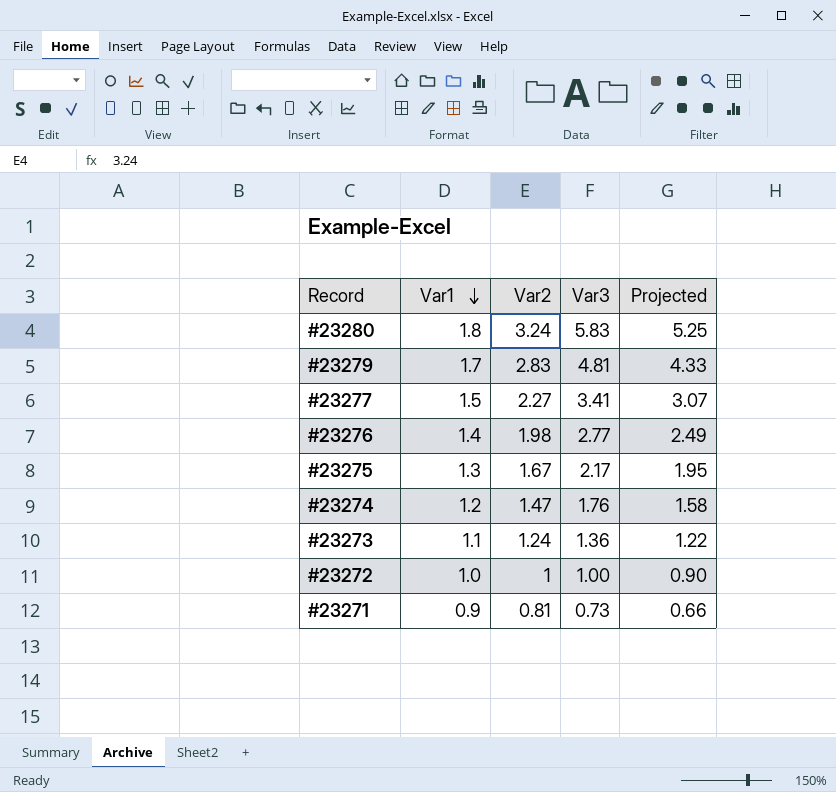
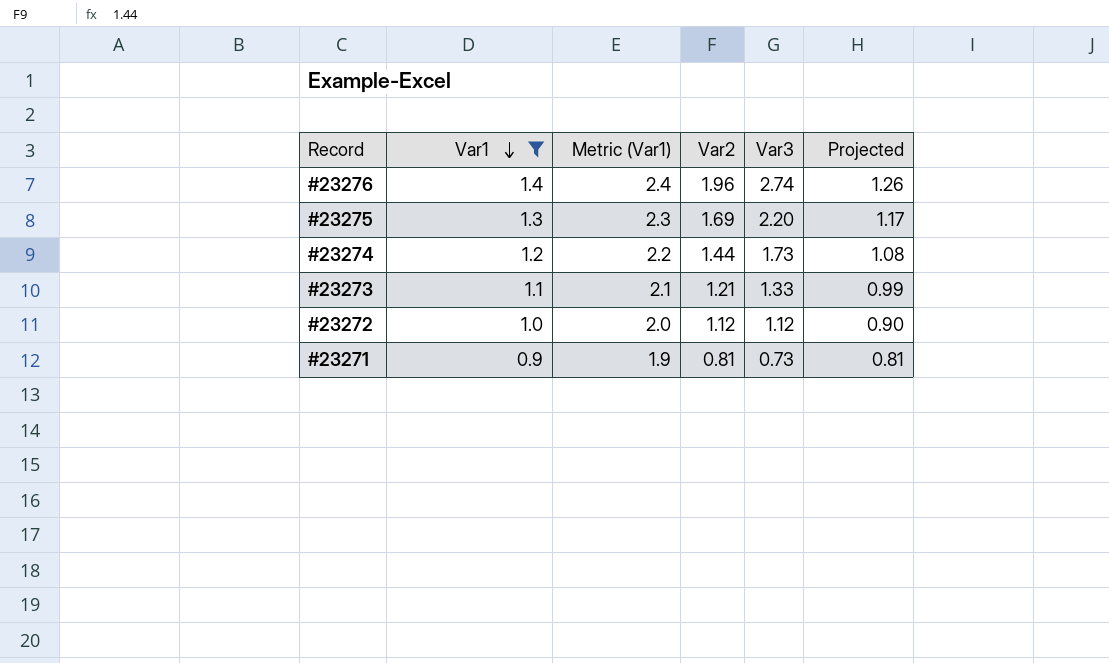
filter: none -> Var1 <= 1.4
column Metric (Var1) | formula: none -> [Var1] + 1
column Projected | formula: [Var3] * 0.9 -> [Var1] * 0.9
#23276 | Var2: 1.98 -> 1.96
#23276 | Var3: 2.77 -> 2.74
#23275 | Var2: 1.67 -> 1.69
#23275 | Var3: 2.17 -> 2.20
#23274 | Var2: 1.47 -> 1.44
#23274 | Var3: 1.76 -> 1.73
#23273 | Var2: 1.24 -> 1.21
#23273 | Var3: 1.36 -> 1.33
#23272 | Var2: 1 -> 1.12
#23272 | Var3: 1.00 -> 1.12

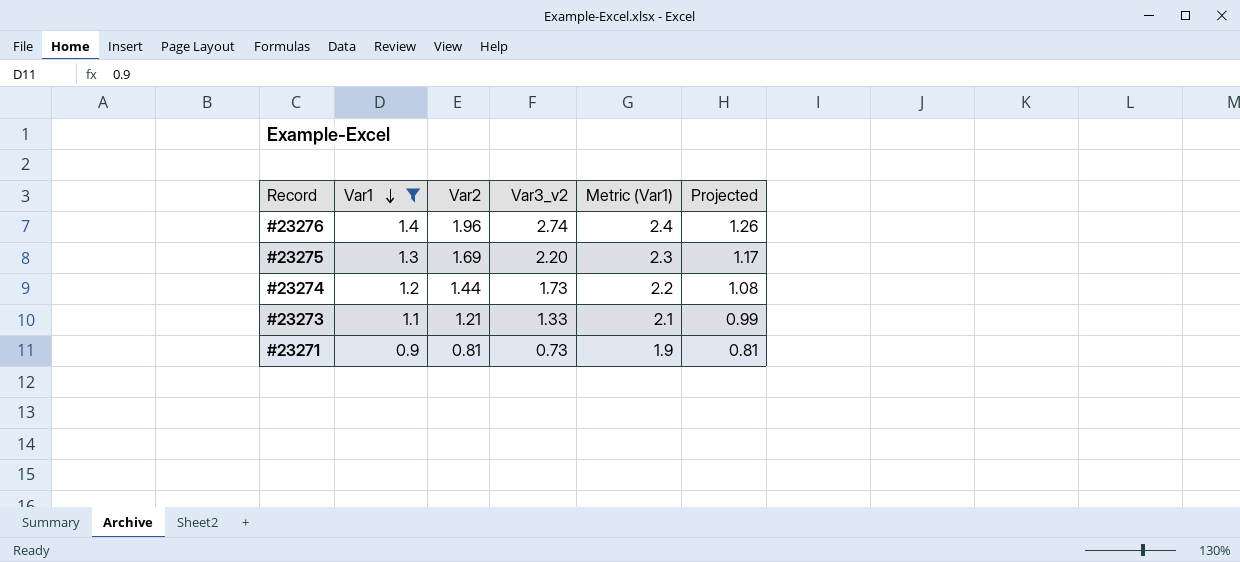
column name: Var3 -> Var3_v2
column Metric (Var1) | position: 3 -> 5
row #23272: 1.0 | 2.0 | 1.12 | 1.12 | 0.90 -> none

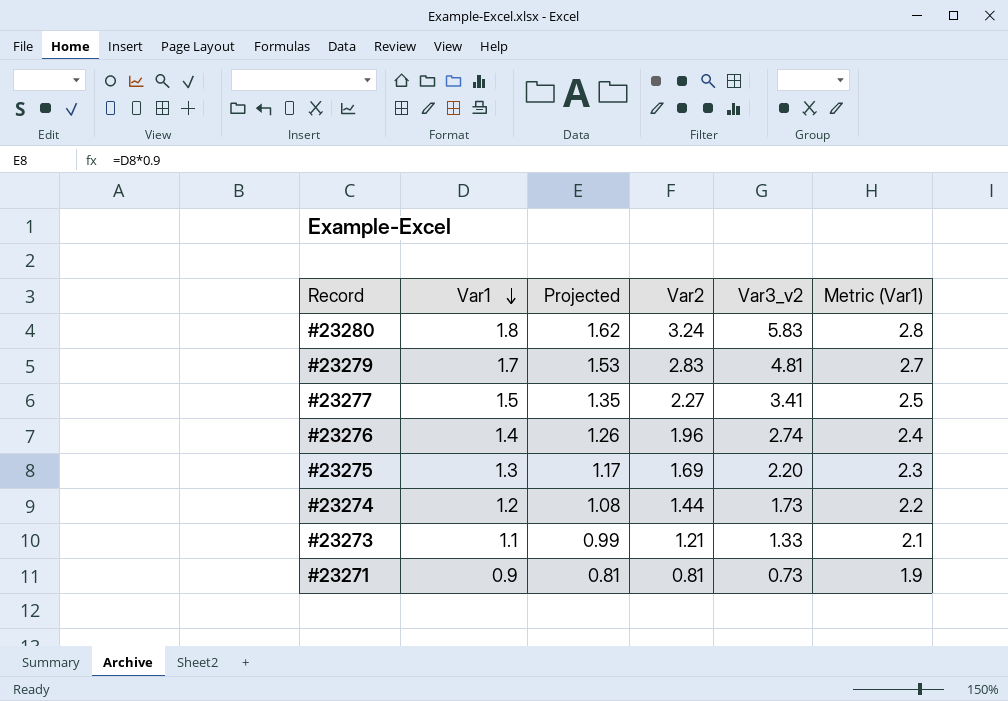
filter: Var1 <= 1.4 -> none
column Projected | position: 6 -> 3

